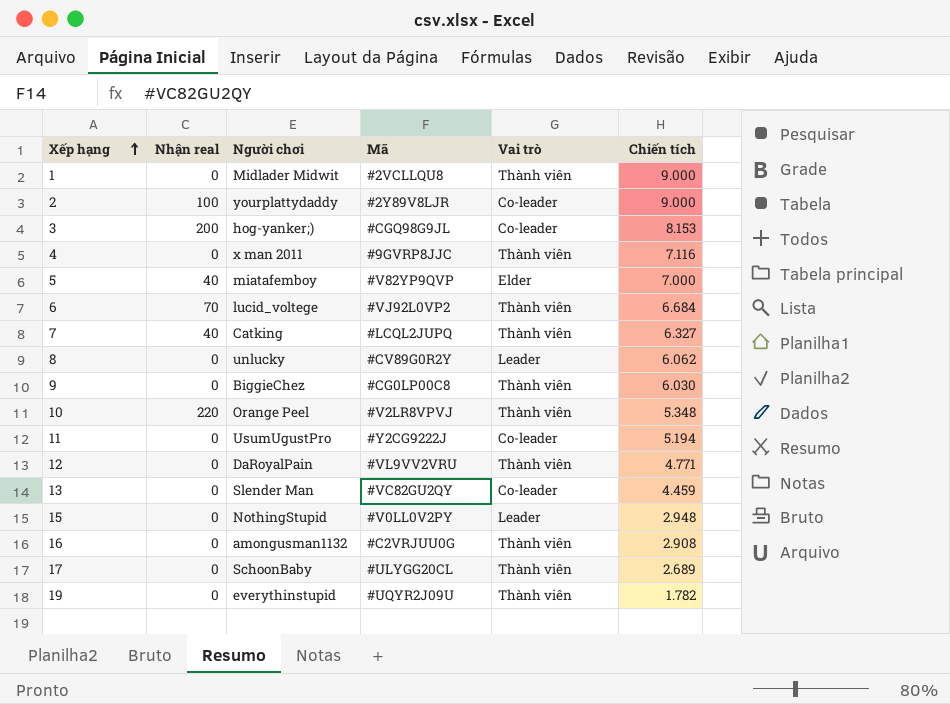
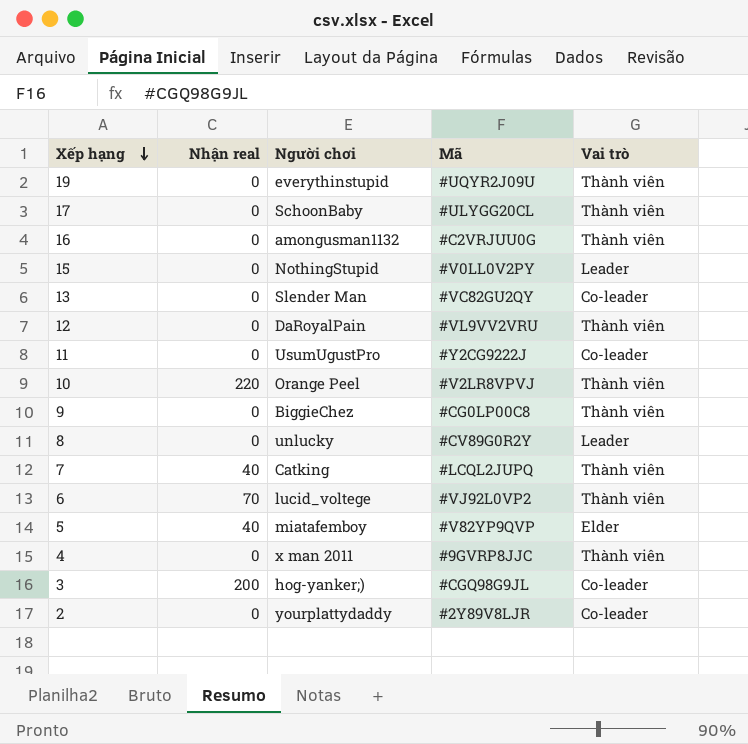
row order: Xếp hạng ascending -> Xếp hạng descending
column Chiến tích | position: 6 -> none
row 1: 0 | Midlader Midwit | #2VCLLQU8 | Thành viên | 9.000 -> none
2 | Nhận real: 100 -> 0

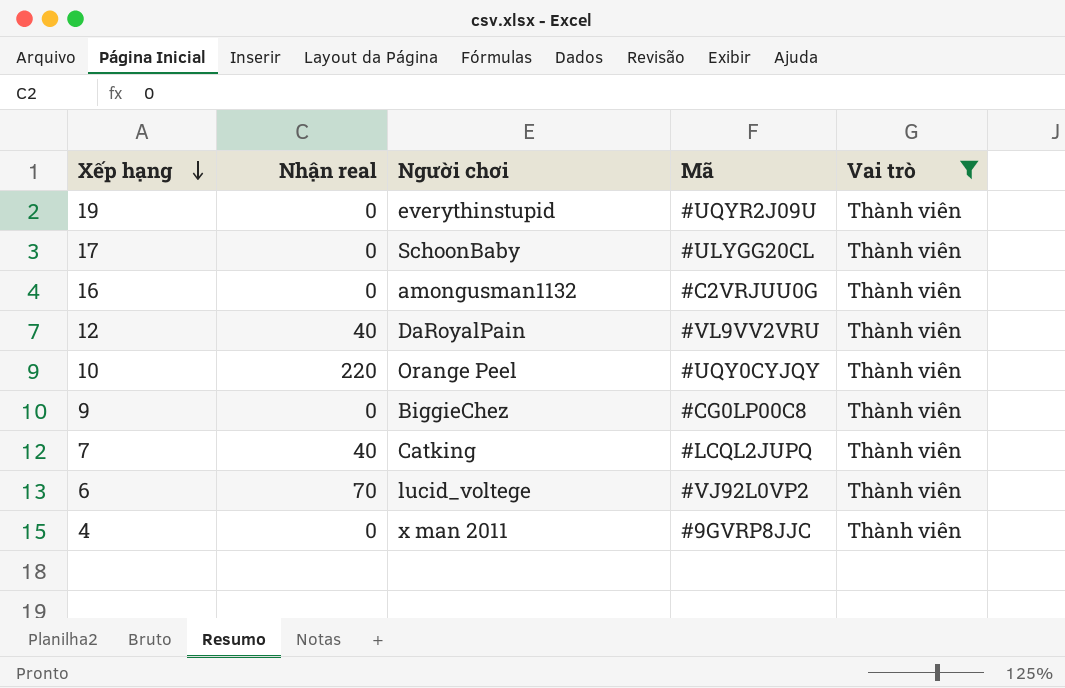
filter: none -> Vai trò = Thành viên
12 | Nhận real: 0 -> 40
10 | Mã: #V2LR8VPVJ -> #UQY0CYJQY

